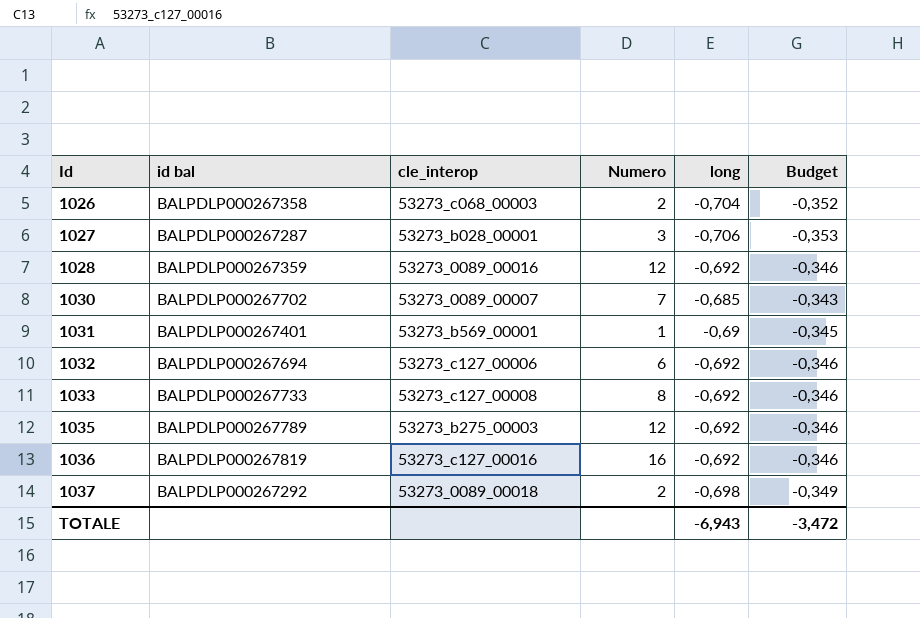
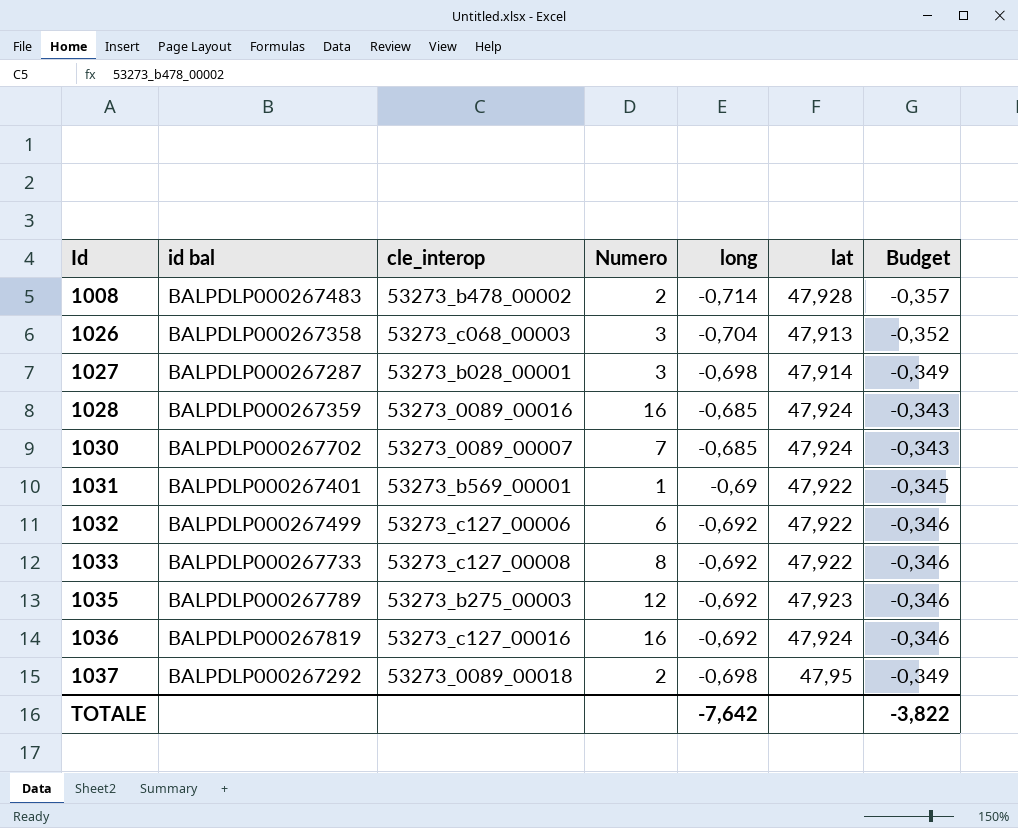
column lat | position: none -> 6
row 1008: none -> BALPDLP000267483 | 53273_b478_00002 | 2 | -0,714 | 47,928 | -0,357
1026 | Numero: 2 -> 3
1027 | long: -0,706 -> -0,698
1027 | Budget: -0,353 -> -0,349
1028 | Numero: 12 -> 16
1028 | long: -0,692 -> -0,685
1028 | Budget: -0,346 -> -0,343
1032 | id bal: BALPDLP000267694 -> BALPDLP000267499
TOTALE | long: -6,943 -> -7,642
TOTALE | Budget: -3,472 -> -3,822

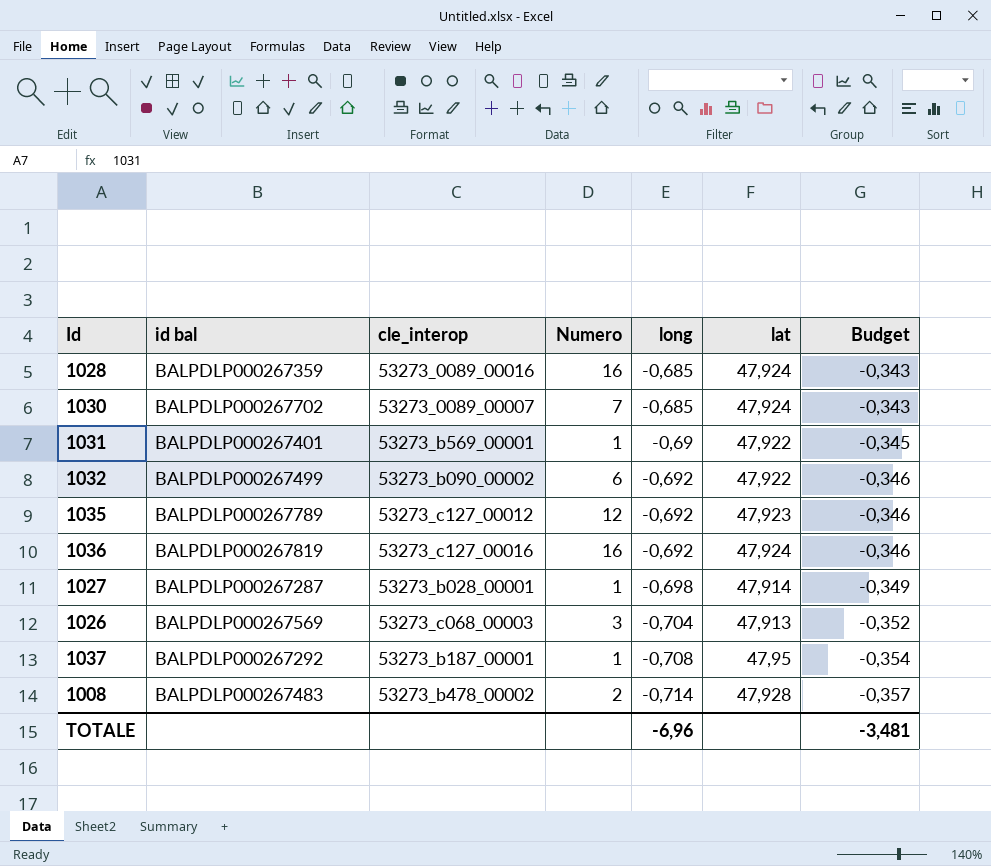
row order: Id ascending -> long descending
row 1033: BALPDLP000267733 | 53273_c127_00008 | 8 | -0,692 | 47,922 | -0,346 -> none
1032 | cle_interop: 53273_c127_00006 -> 53273_b090_00002
1035 | cle_interop: 53273_b275_00003 -> 53273_c127_00012
1027 | Numero: 3 -> 1
1026 | id bal: BALPDLP000267358 -> BALPDLP000267569
1037 | cle_interop: 53273_0089_00018 -> 53273_b187_00001
1037 | Numero: 2 -> 1
1037 | long: -0,698 -> -0,708
1037 | Budget: -0,349 -> -0,354
TOTALE | long: -7,642 -> -6,96
TOTALE | Budget: -3,822 -> -3,481

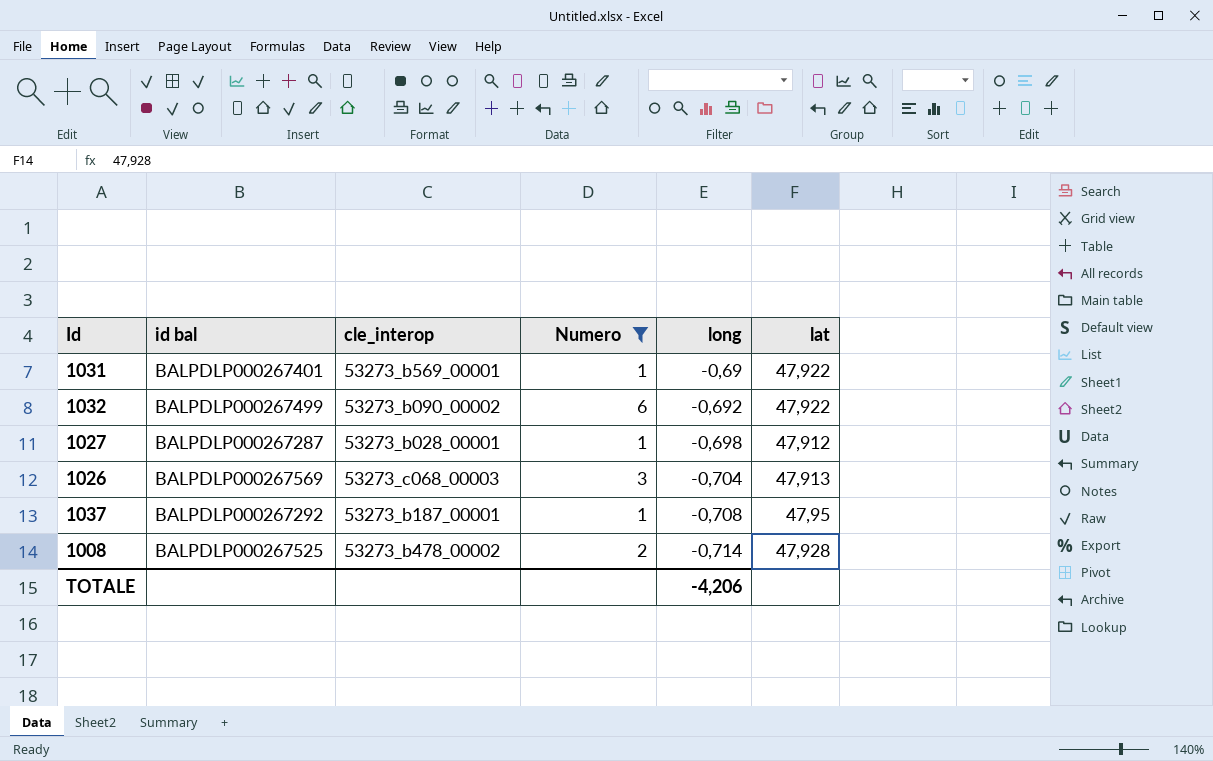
filter: none -> Numero <= 6
column Budget | formula: [long] * 0,5 -> none
1027 | lat: 47,914 -> 47,912
1008 | id bal: BALPDLP000267483 -> BALPDLP000267525
TOTALE | long: -6,96 -> -4,206

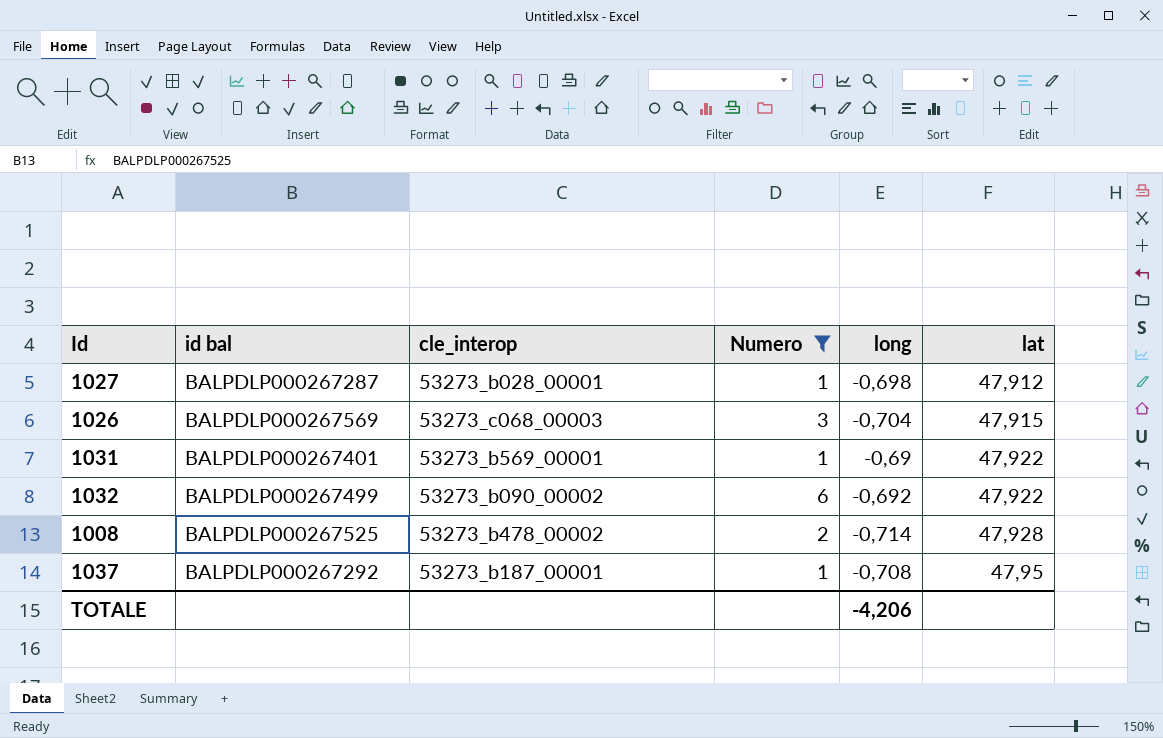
row order: long descending -> lat ascending
1026 | lat: 47,913 -> 47,915

